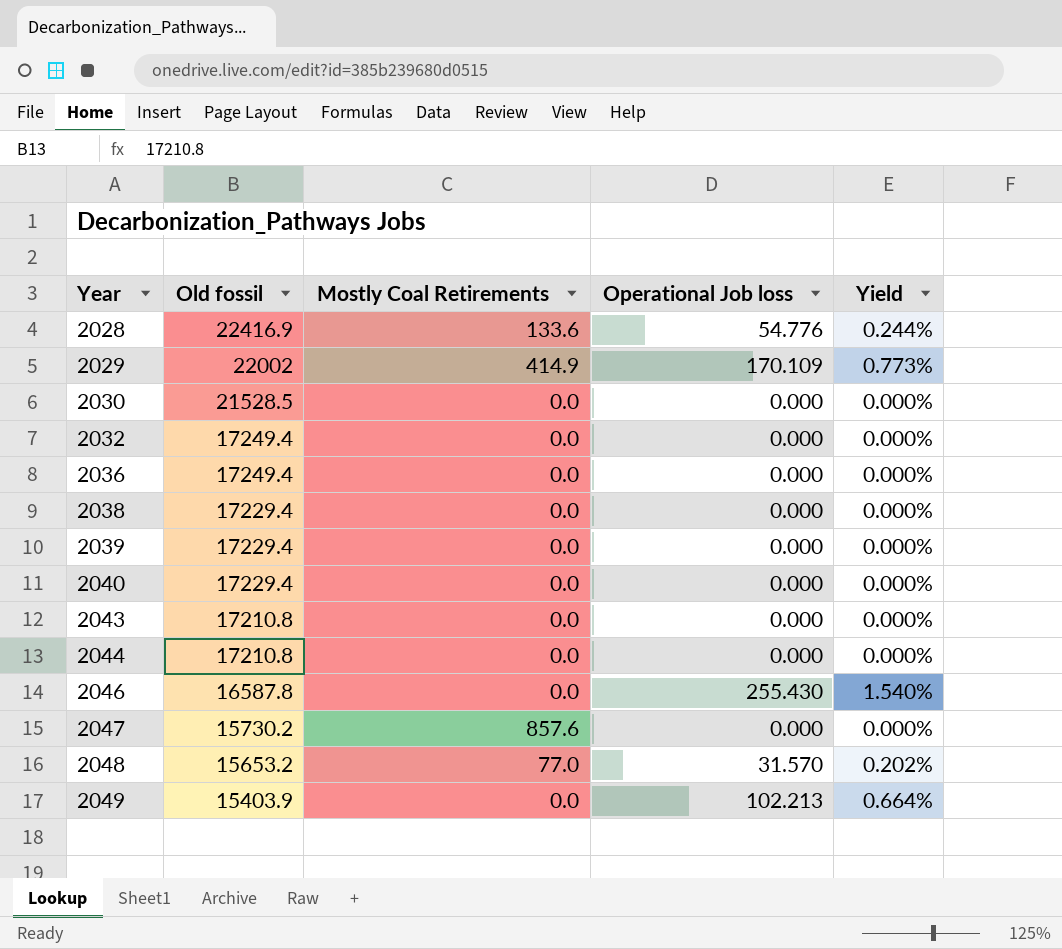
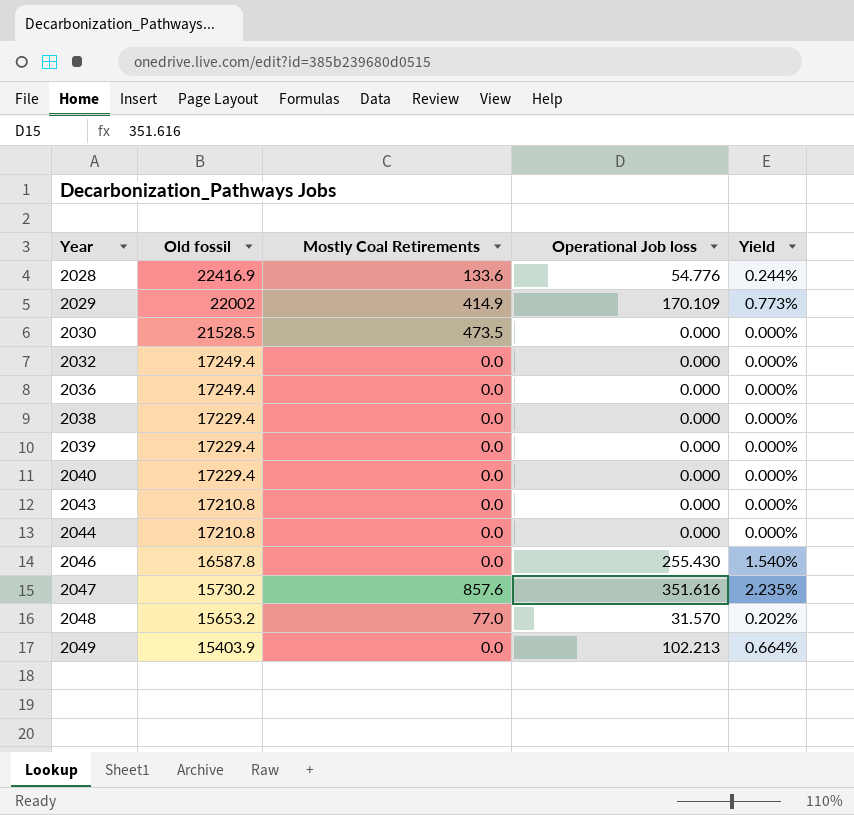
2030 | Mostly Coal Retirements: 0.0 -> 473.5
2047 | Operational Job loss: 0.000 -> 351.616
2047 | Yield: 0.000% -> 2.235%

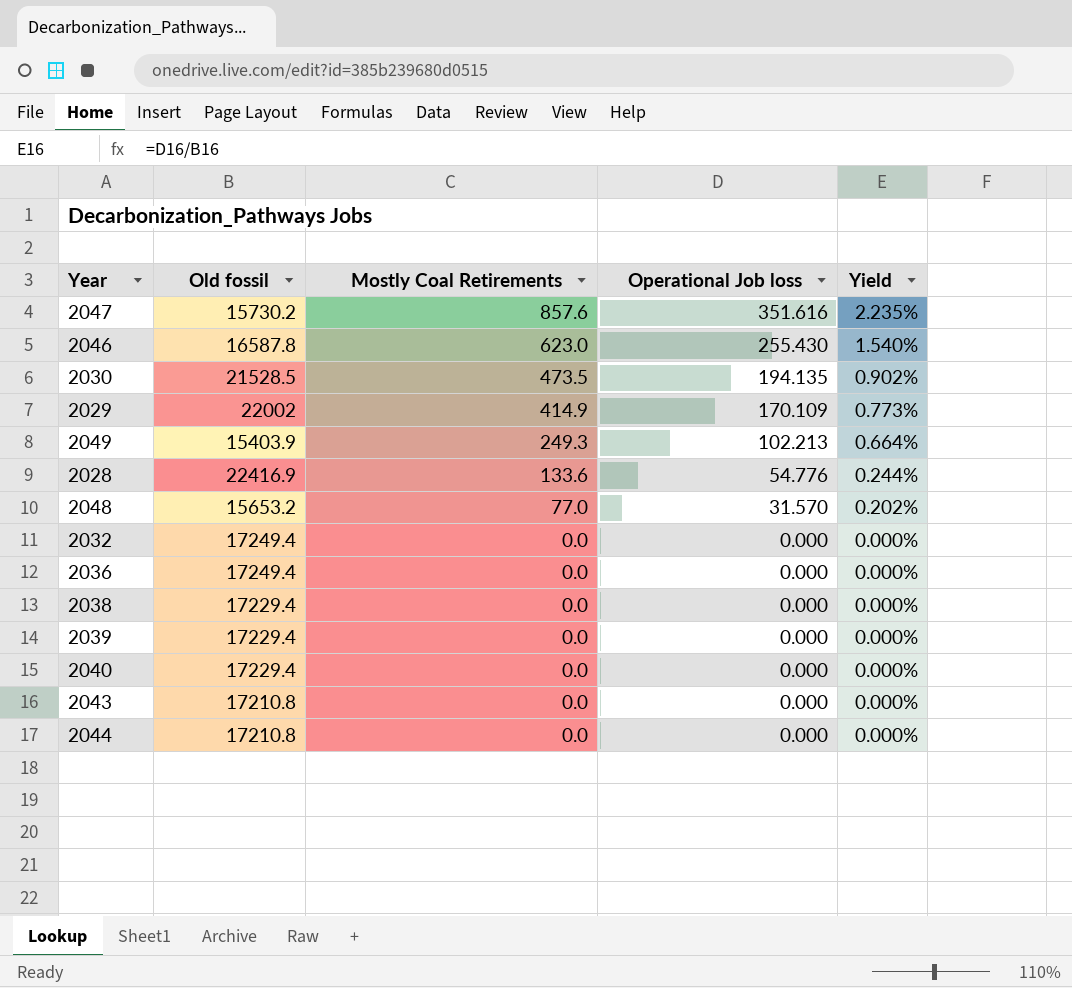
row order: Year ascending -> Mostly Coal Retirements descending
2046 | Mostly Coal Retirements: 0.0 -> 623.0
2030 | Operational Job loss: 0.000 -> 194.135
2030 | Yield: 0.000% -> 0.902%
2049 | Mostly Coal Retirements: 0.0 -> 249.3

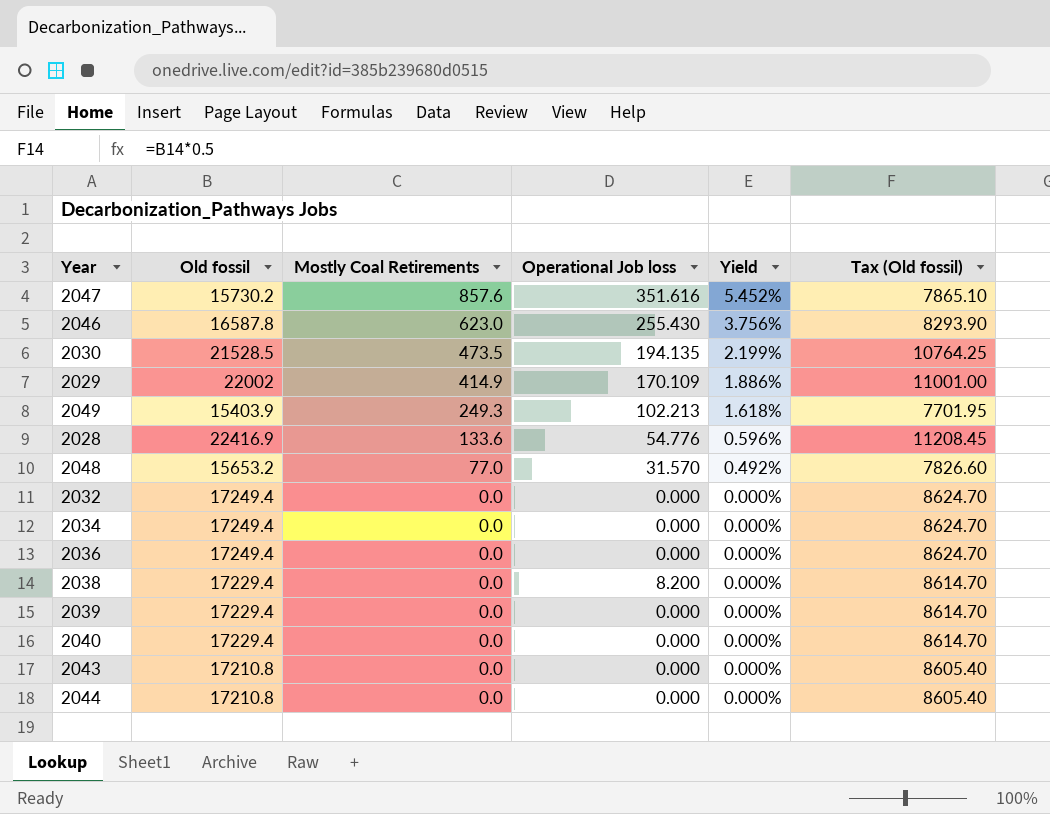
column Yield | formula: [Operational Job loss] / [Old fossil] -> [Mostly Coal Retirements] / [Old fossil]
column Tax (Old fossil) | formula: none -> [Old fossil] * 0.5
row 2034: none -> 17249.4 | 0.0 | 0.000 | 0.000% | 8624.70
2038 | Operational Job loss: 0.000 -> 8.200

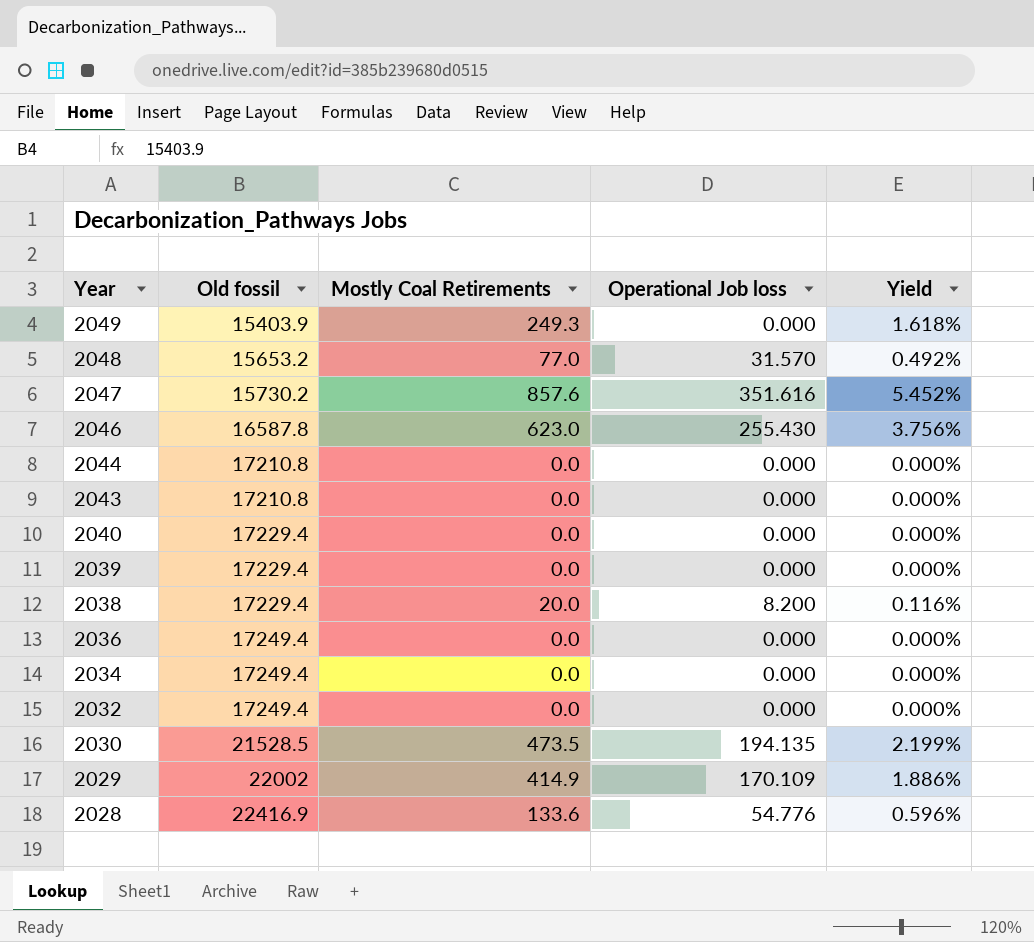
row order: Mostly Coal Retirements descending -> Year descending
column Tax (Old fossil) | formula: [Old fossil] * 0.5 -> none
2049 | Operational Job loss: 102.213 -> 0.000
2038 | Mostly Coal Retirements: 0.0 -> 20.0
2038 | Yield: 0.000% -> 0.116%

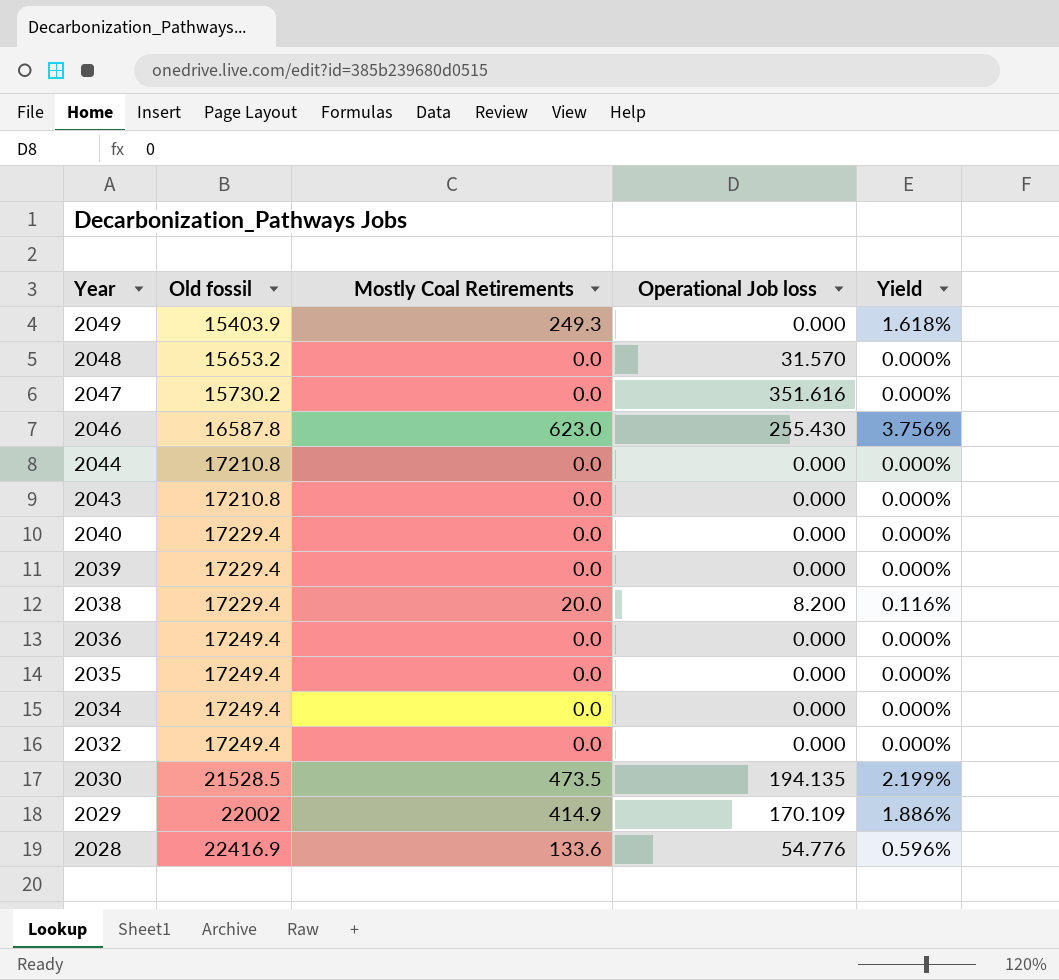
2048 | Mostly Coal Retirements: 77.0 -> 0.0
2048 | Yield: 0.492% -> 0.000%
2047 | Mostly Coal Retirements: 857.6 -> 0.0
2047 | Yield: 5.452% -> 0.000%
row 2035: none -> 17249.4 | 0.0 | 0.000 | 0.000%

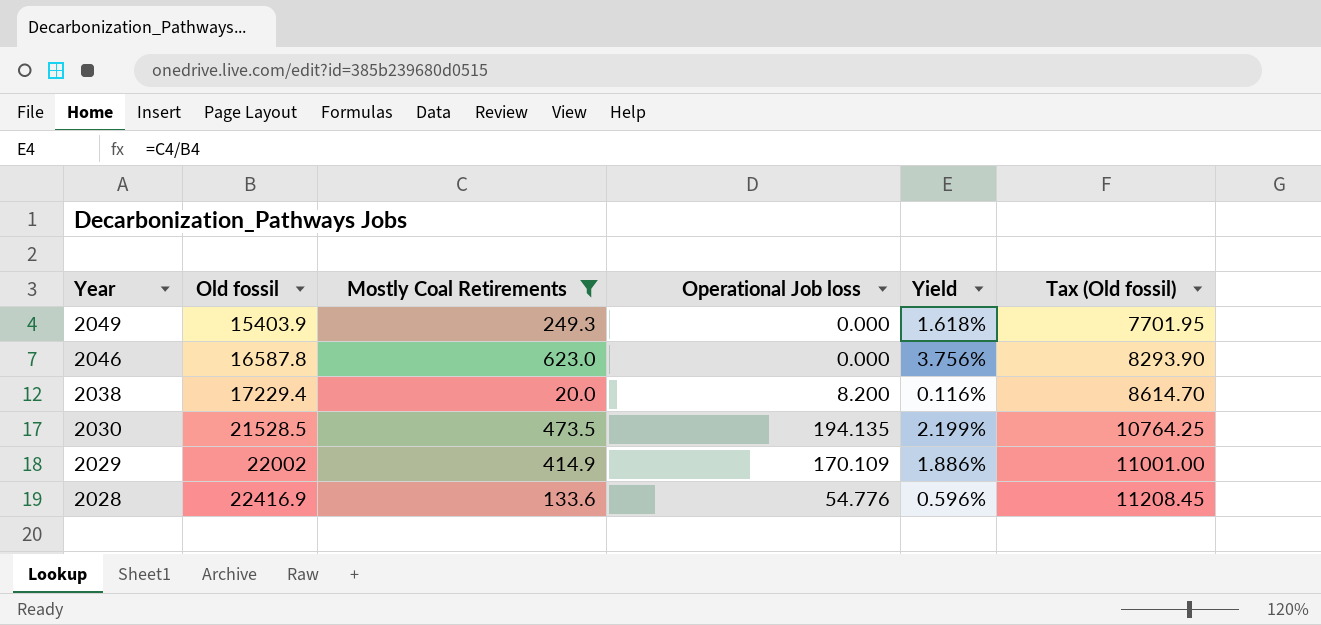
filter: none -> Mostly Coal Retirements != 0.0
column Tax (Old fossil) | formula: none -> [Old fossil] * 0.5
2046 | Operational Job loss: 255.430 -> 0.000

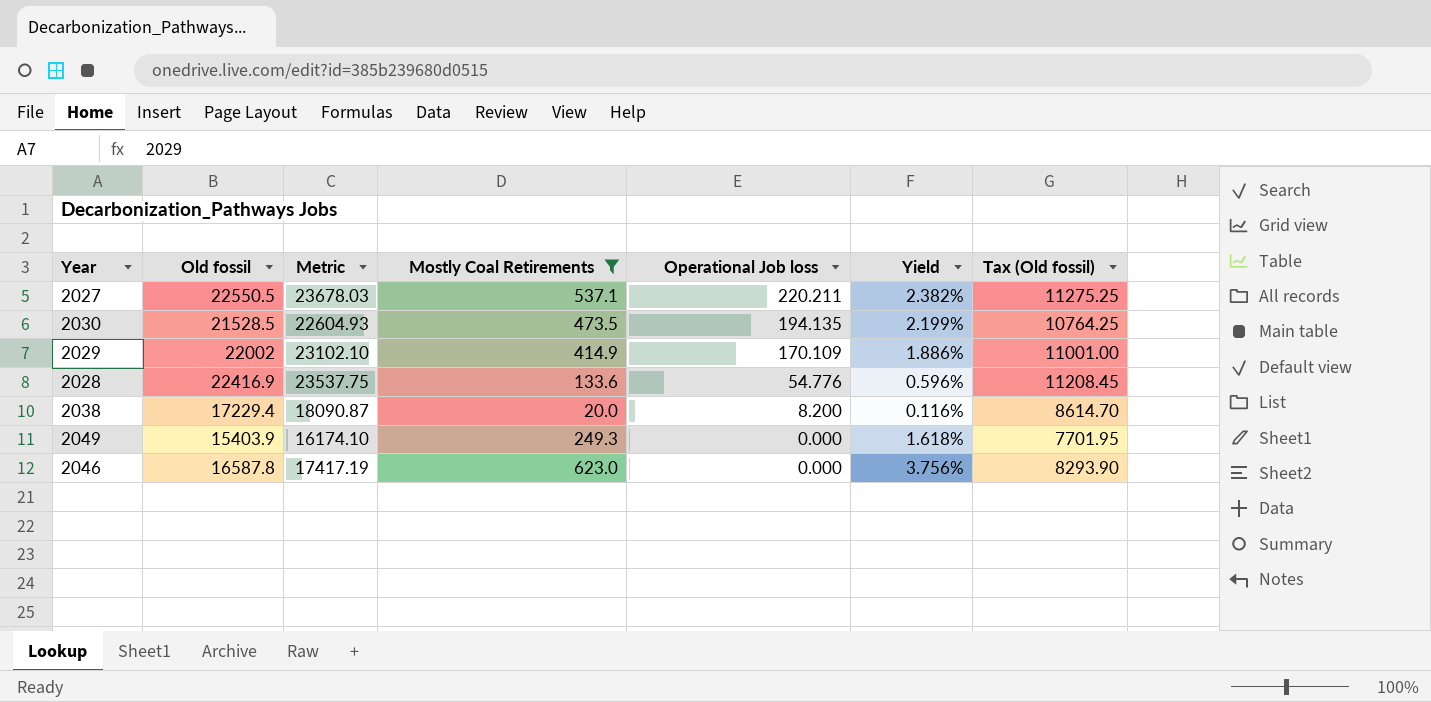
row order: Year descending -> Operational Job loss descending
column Metric | formula: none -> [Old fossil] * 1.05
row 2027: none -> 22550.5 | 23678.03 | 537.1 | 220.211 | 2.382% | 11275.25

